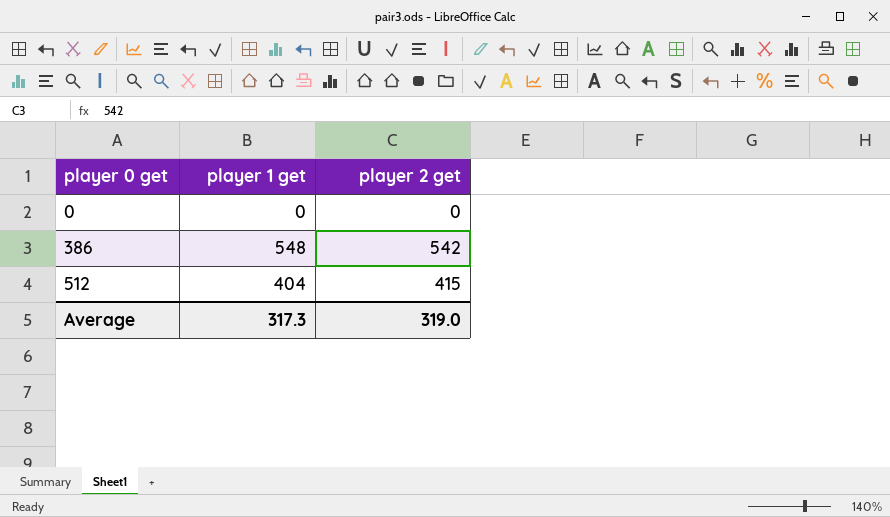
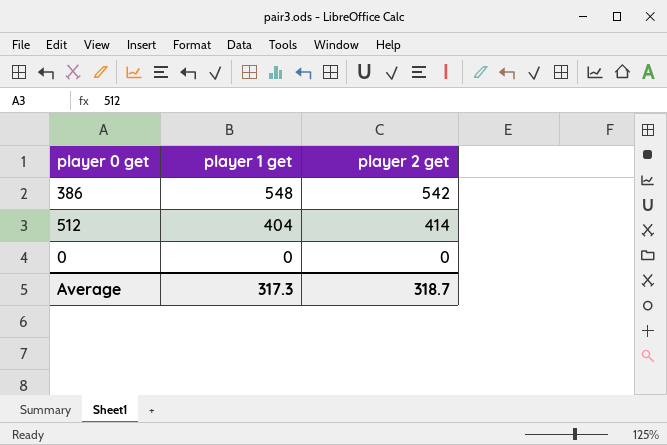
row order: player 0 get ascending -> player 1 get descending
512 | player 2 get: 415 -> 414
Average | player 2 get: 319.0 -> 318.7

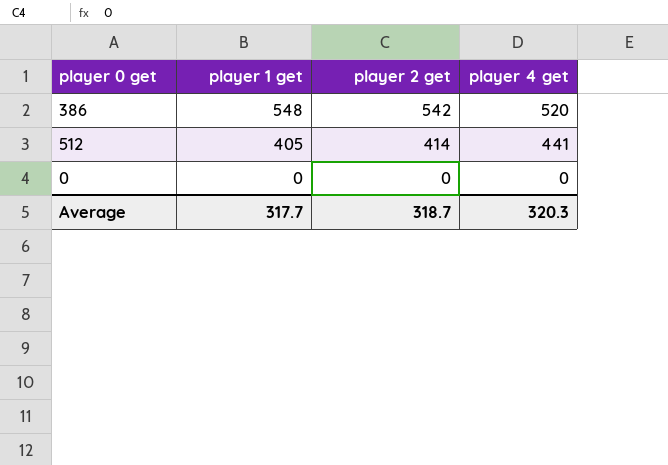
column player 4 get | position: none -> 4
512 | player 1 get: 404 -> 405
Average | player 1 get: 317.3 -> 317.7

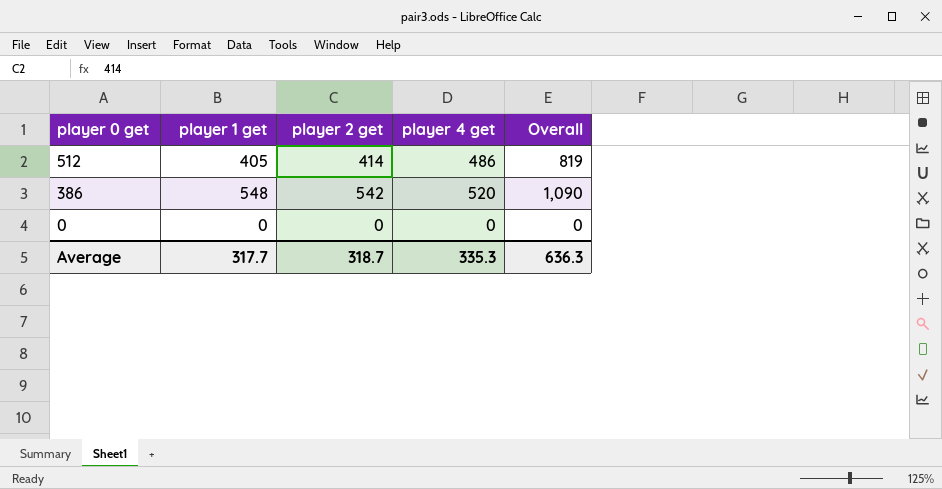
row order: player 1 get descending -> player 0 get descending
column Overall | formula: none -> [player 1 get] + [player 2 get]
512 | player 4 get: 441 -> 486
Average | player 4 get: 320.3 -> 335.3

